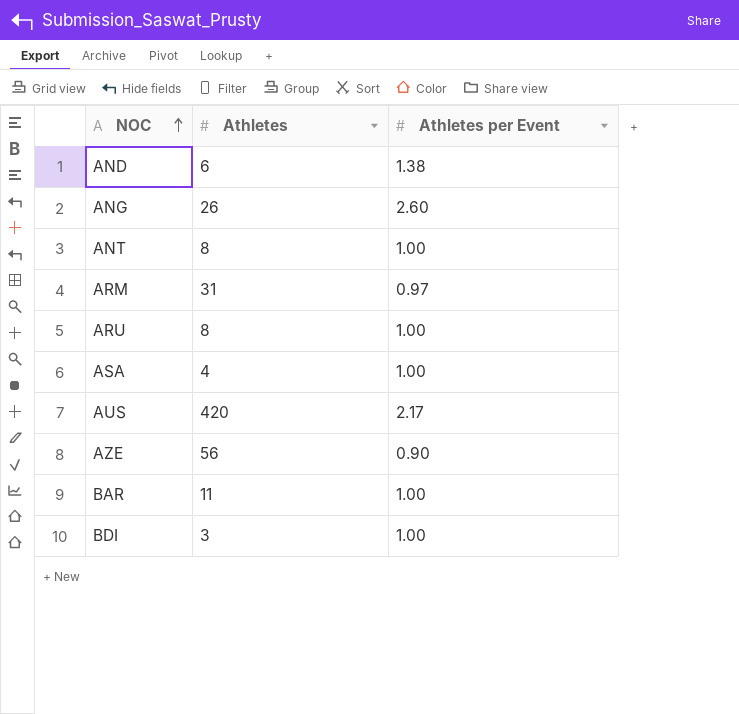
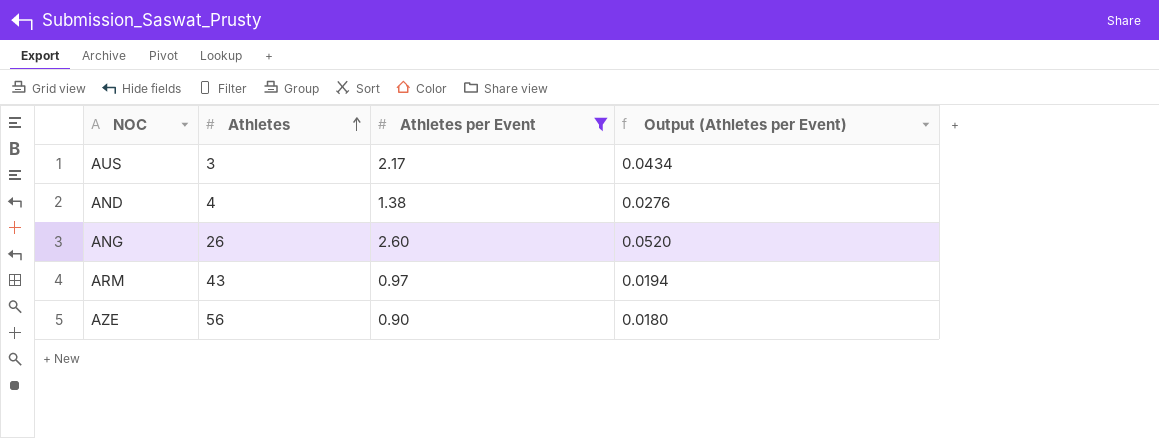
filter: none -> Athletes per Event != 1.00
row order: NOC ascending -> Athletes ascending
column Output (Athletes per Event) | formula: none -> [Athletes per Event] * 0.02
AUS | Athletes: 420 -> 3
AND | Athletes: 6 -> 4
ARM | Athletes: 31 -> 43

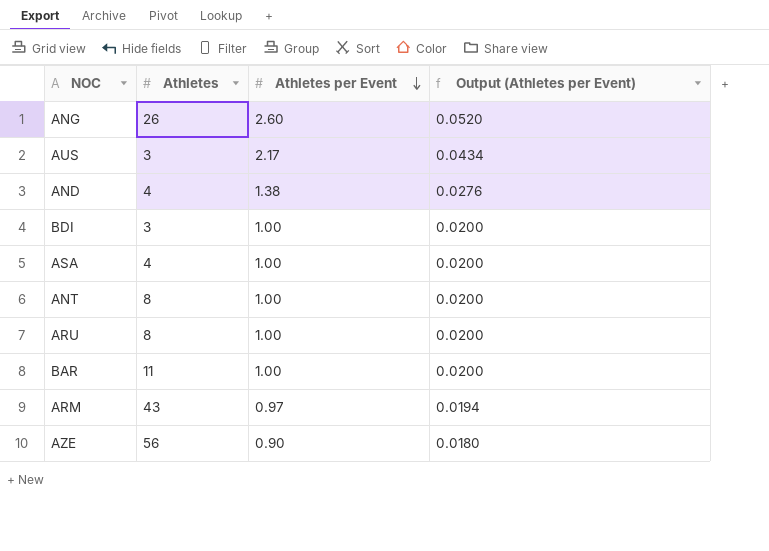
filter: Athletes per Event != 1.00 -> none
row order: Athletes ascending -> Athletes per Event descending

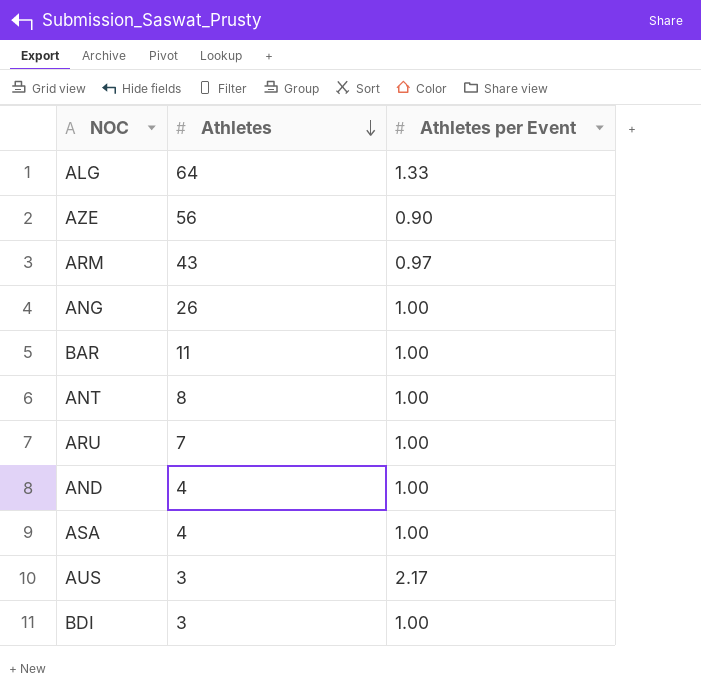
row order: Athletes per Event descending -> Athletes descending
column Output (Athletes per Event) | formula: [Athletes per Event] * 0.02 -> none
row ALG: none -> 64 | 1.33
ANG | Athletes per Event: 2.60 -> 1.00
ARU | Athletes: 8 -> 7
AND | Athletes per Event: 1.38 -> 1.00

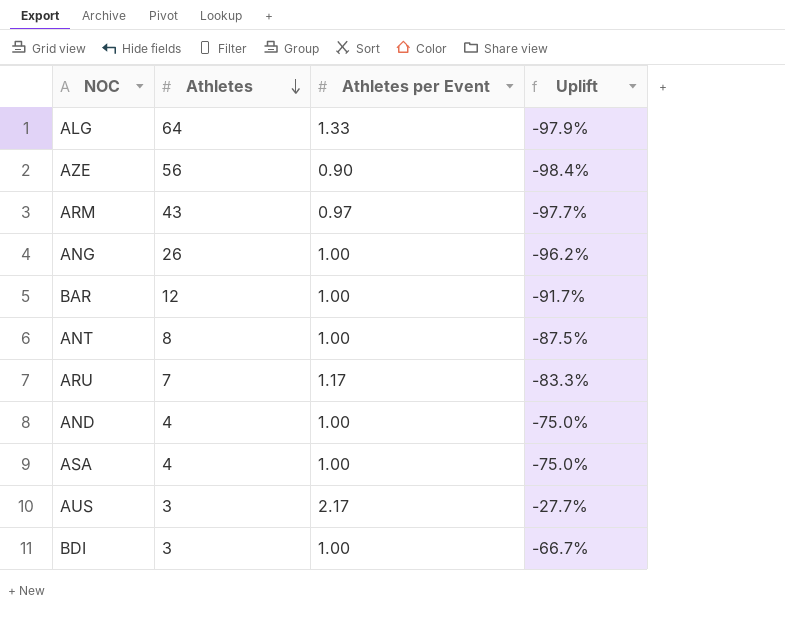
column Uplift | formula: none -> ([Athletes per Event] - [Athletes]) / [Athletes]
BAR | Athletes: 11 -> 12
ARU | Athletes per Event: 1.00 -> 1.17

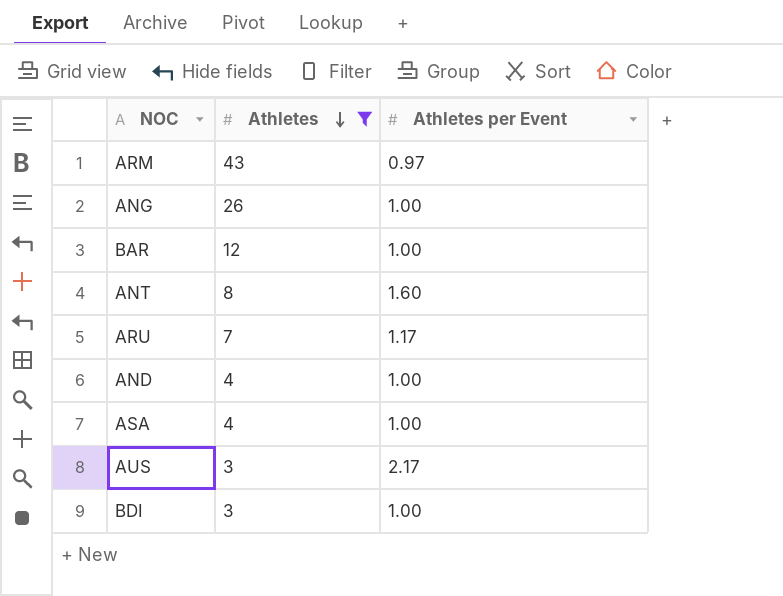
filter: none -> Athletes <= 43
column Uplift | formula: ([Athletes per Event] - [Athletes]) / [Athletes] -> none
ANT | Athletes per Event: 1.00 -> 1.60

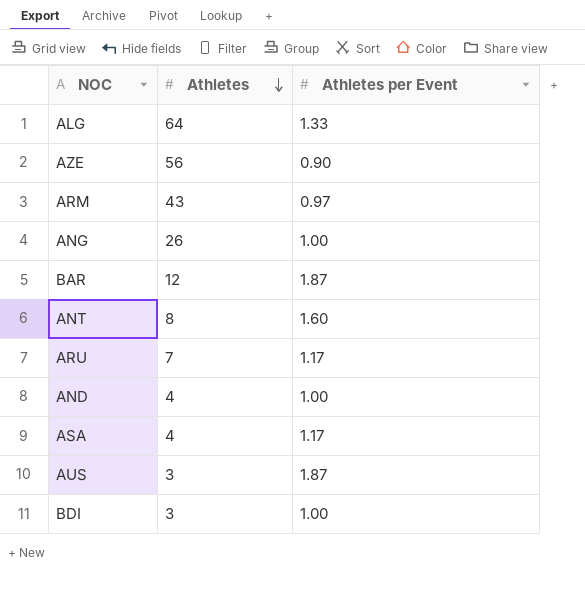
filter: Athletes <= 43 -> none
BAR | Athletes per Event: 1.00 -> 1.87
ASA | Athletes per Event: 1.00 -> 1.17
AUS | Athletes per Event: 2.17 -> 1.87

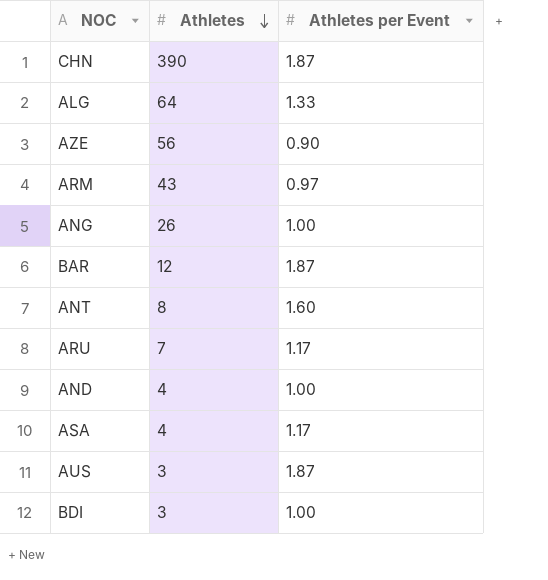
row CHN: none -> 390 | 1.87

